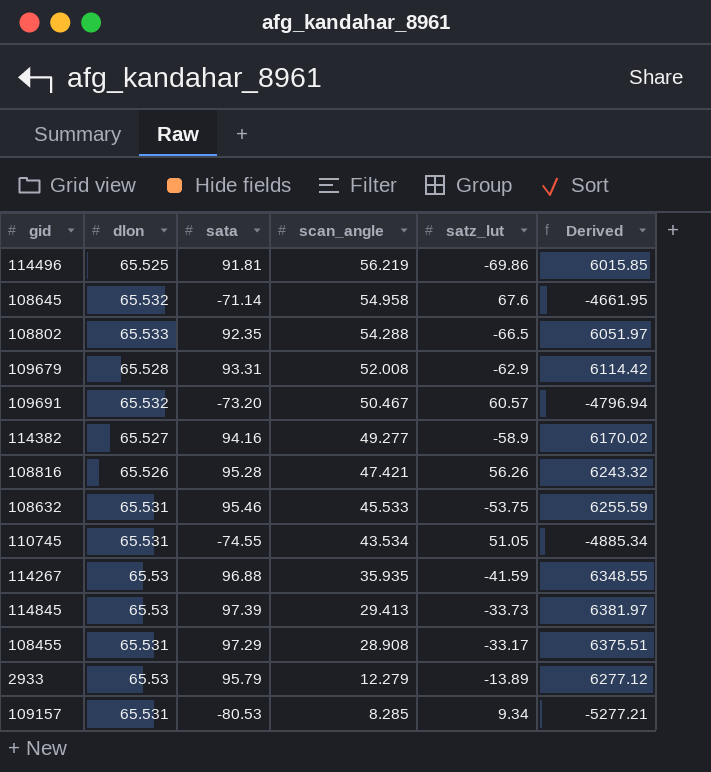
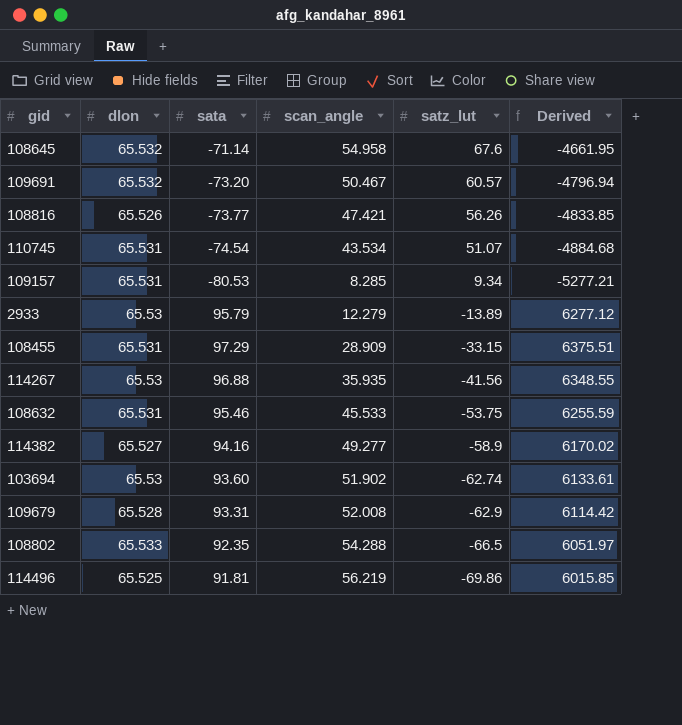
row order: scan_angle descending -> satz_lut descending
row 114845: 65.53 | 97.39 | 29.413 | -33.73 | 6381.97 -> none
108816 | sata: 95.28 -> -73.77
108816 | Derived: 6243.32 -> -4833.85
110745 | sata: -74.55 -> -74.54
110745 | satz_lut: 51.05 -> 51.07
110745 | Derived: -4885.34 -> -4884.68
108455 | scan_angle: 28.908 -> 28.909
108455 | satz_lut: -33.17 -> -33.15
114267 | satz_lut: -41.59 -> -41.56
row 103694: none -> 65.53 | 93.60 | 51.902 | -62.74 | 6133.61

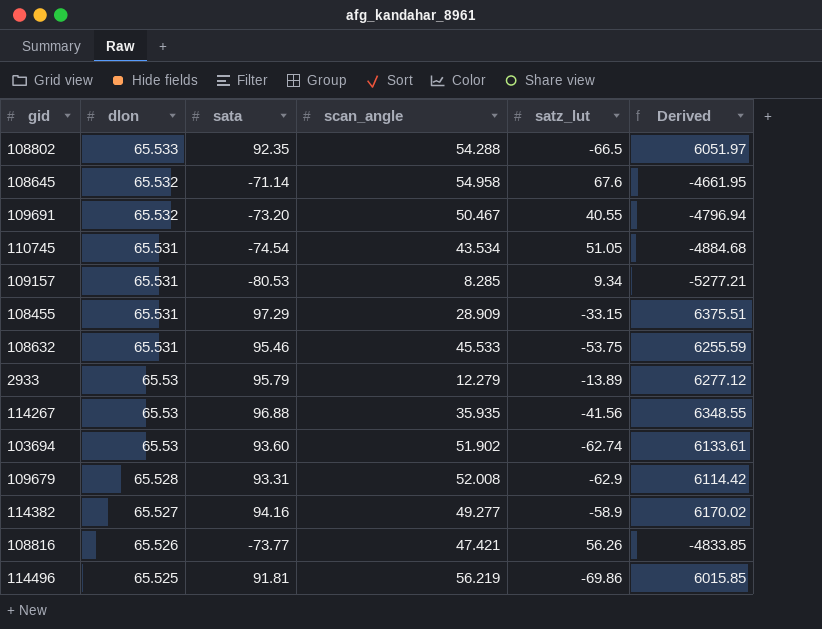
row order: satz_lut descending -> dlon descending
109691 | satz_lut: 60.57 -> 40.55
110745 | satz_lut: 51.07 -> 51.05

